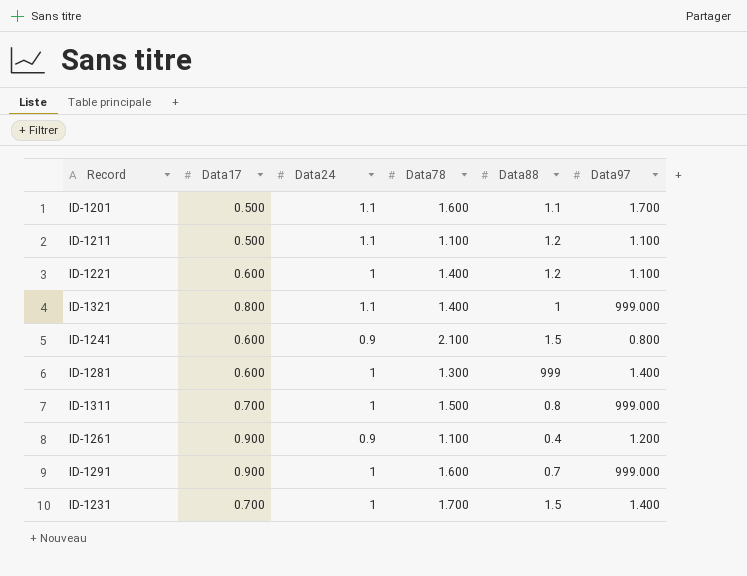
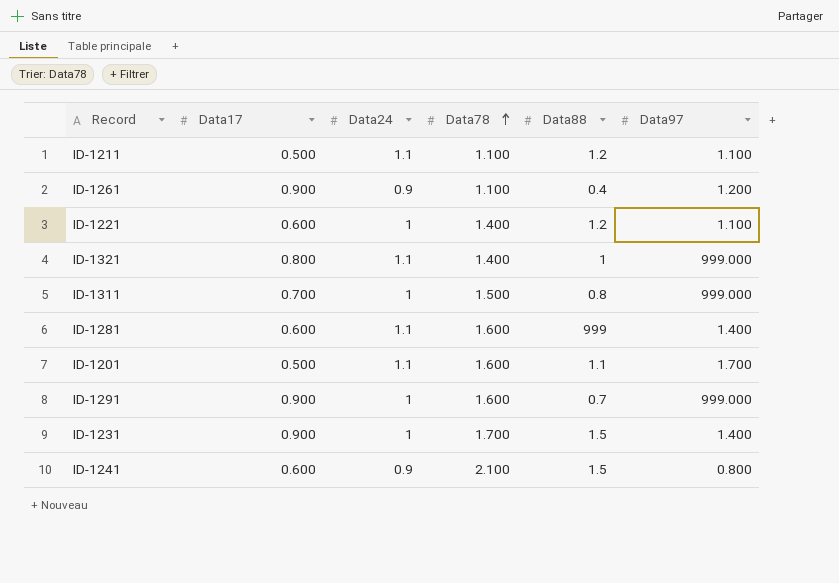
row order: none -> Data78 ascending
ID-1281 | Data24: 1 -> 1.1
ID-1281 | Data78: 1.300 -> 1.600
ID-1231 | Data17: 0.700 -> 0.900

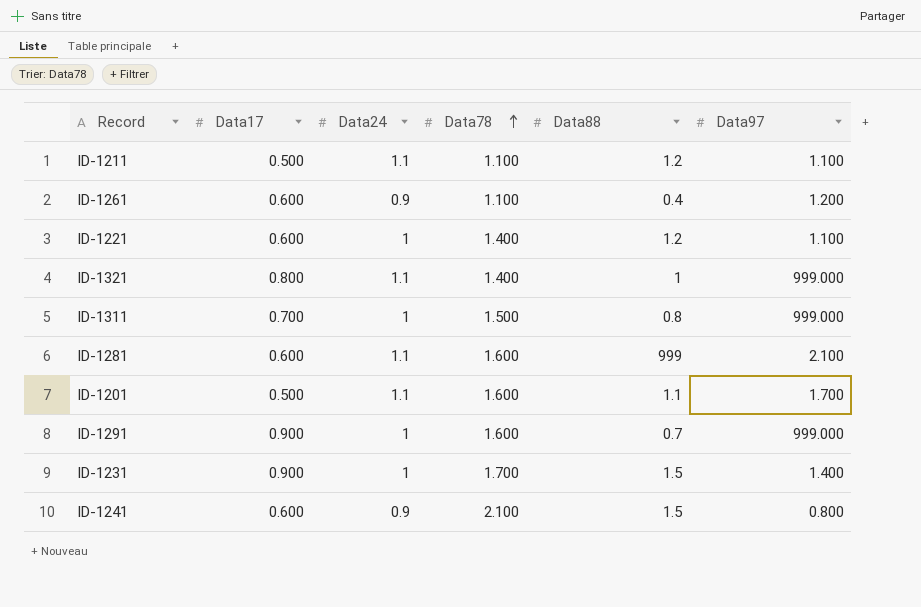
ID-1261 | Data17: 0.900 -> 0.600
ID-1281 | Data97: 1.400 -> 2.100

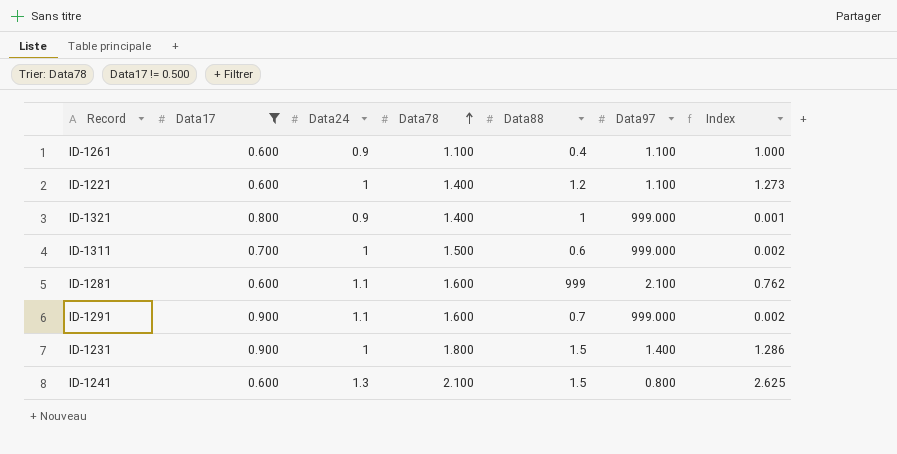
filter: none -> Data17 != 0.500
column Index | formula: none -> [Data78] / [Data97]
ID-1261 | Data97: 1.200 -> 1.100
ID-1321 | Data24: 1.1 -> 0.9
ID-1311 | Data88: 0.8 -> 0.6
ID-1291 | Data24: 1 -> 1.1
ID-1231 | Data78: 1.700 -> 1.800
ID-1241 | Data24: 0.9 -> 1.3

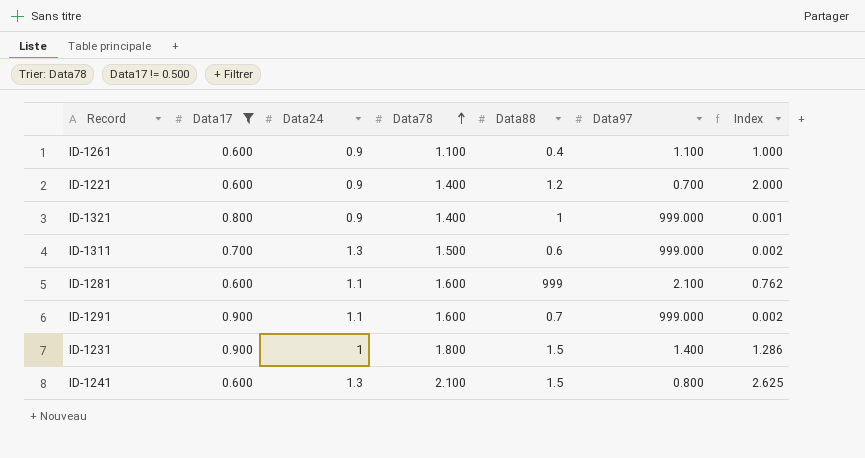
ID-1221 | Data24: 1 -> 0.9
ID-1221 | Data97: 1.100 -> 0.700
ID-1221 | Index: 1.273 -> 2.000
ID-1311 | Data24: 1 -> 1.3

